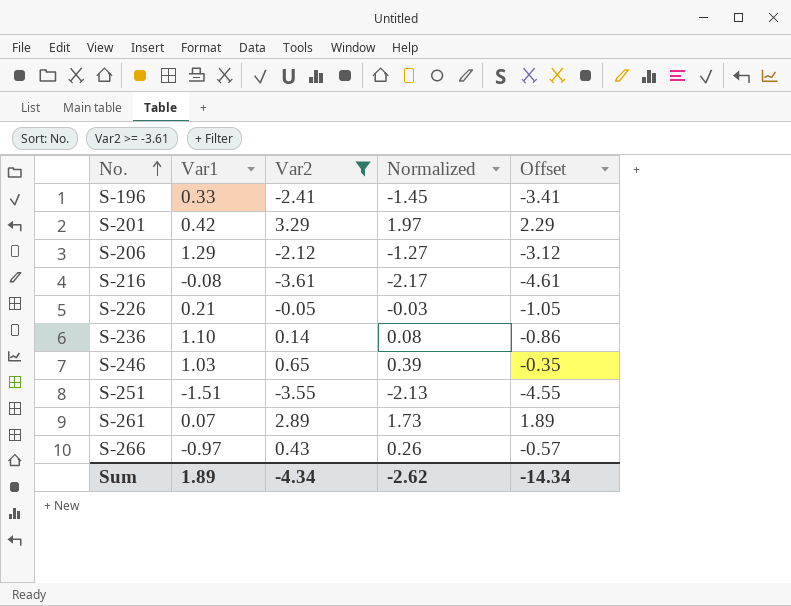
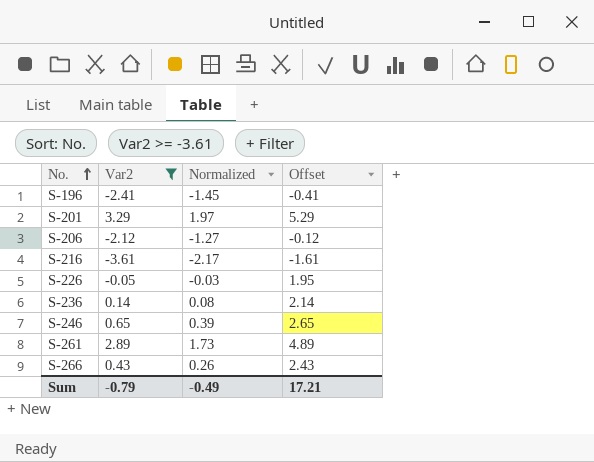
column Var1 | position: 2 -> none
column Offset | formula: [Var2] - 1 -> [Var2] + 2
row S-251: -1.51 | -3.55 | -2.13 | -4.55 -> none
Sum | Var2: -4.34 -> -0.79
Sum | Normalized: -2.62 -> -0.49
Sum | Offset: -14.34 -> 17.21

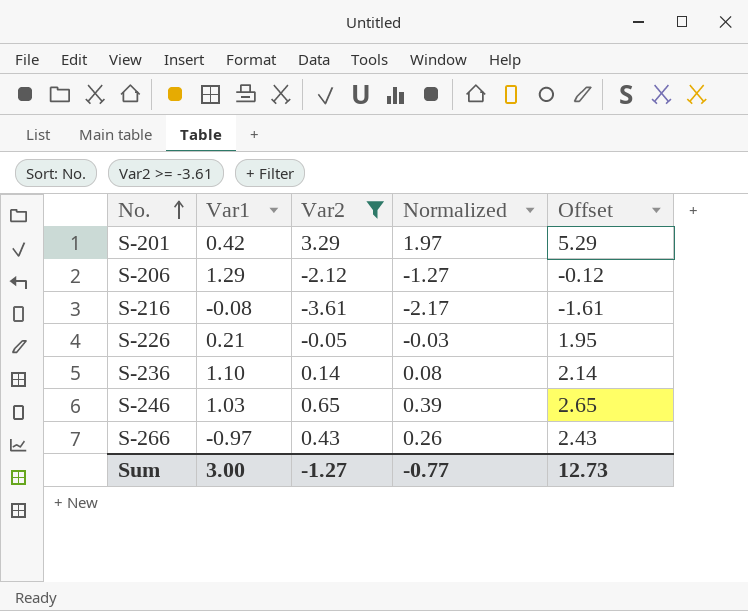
column Var1 | position: none -> 2
row S-196: -2.41 | -1.45 | -0.41 -> none
row S-261: 2.89 | 1.73 | 4.89 -> none
Sum | Var2: -0.79 -> -1.27
Sum | Normalized: -0.49 -> -0.77
Sum | Offset: 17.21 -> 12.73

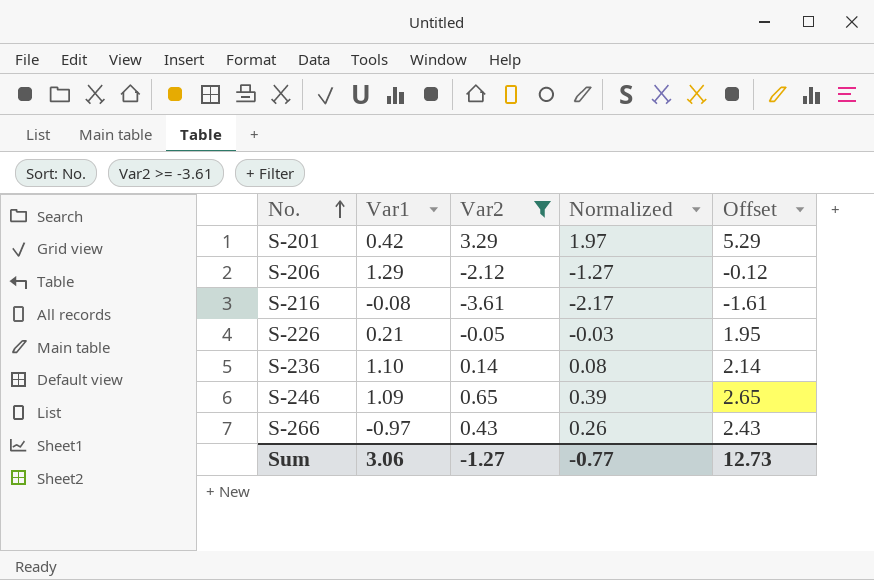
S-246 | Var1: 1.03 -> 1.09
Sum | Var1: 3.00 -> 3.06

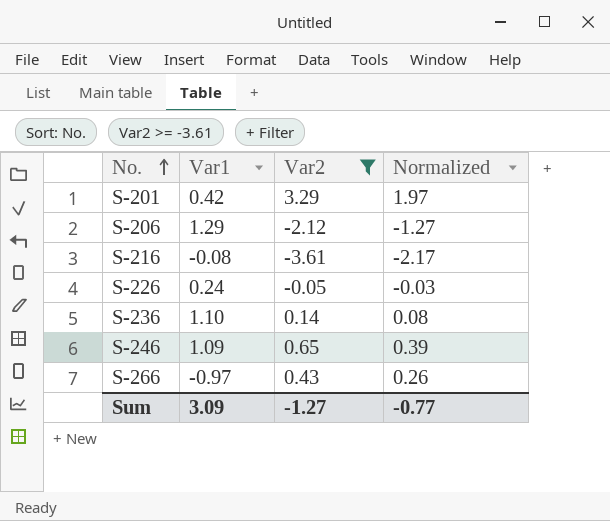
column Offset | formula: [Var2] + 2 -> none
S-226 | Var1: 0.21 -> 0.24
Sum | Var1: 3.06 -> 3.09

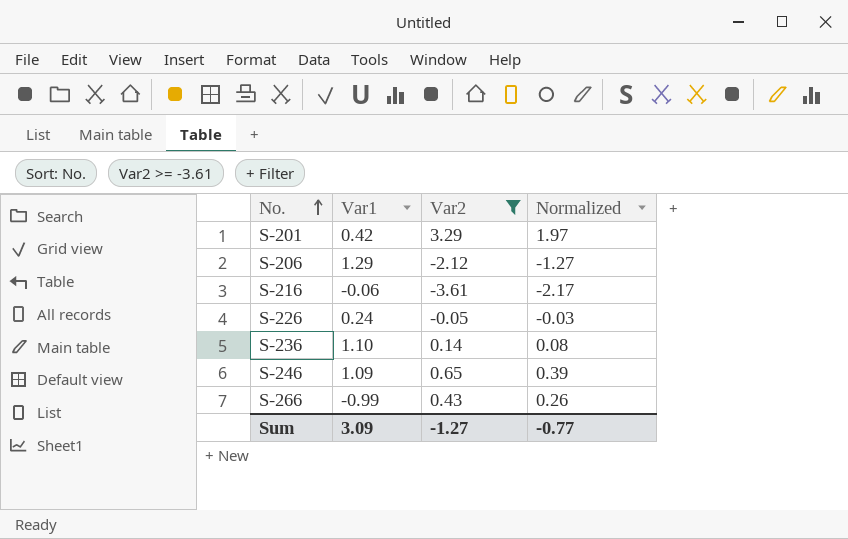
S-216 | Var1: -0.08 -> -0.06
S-266 | Var1: -0.97 -> -0.99

